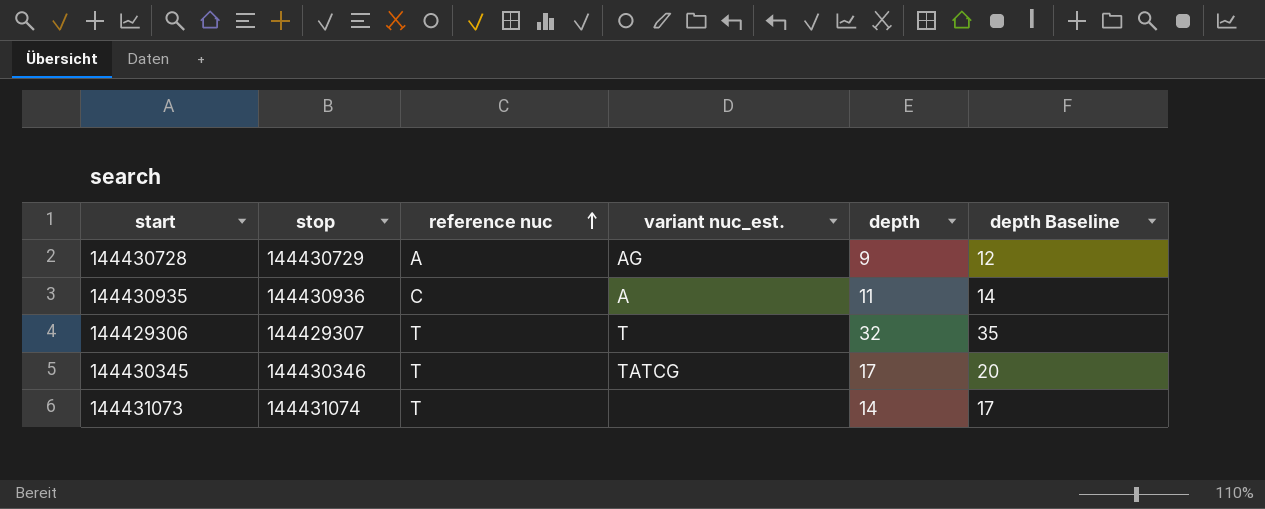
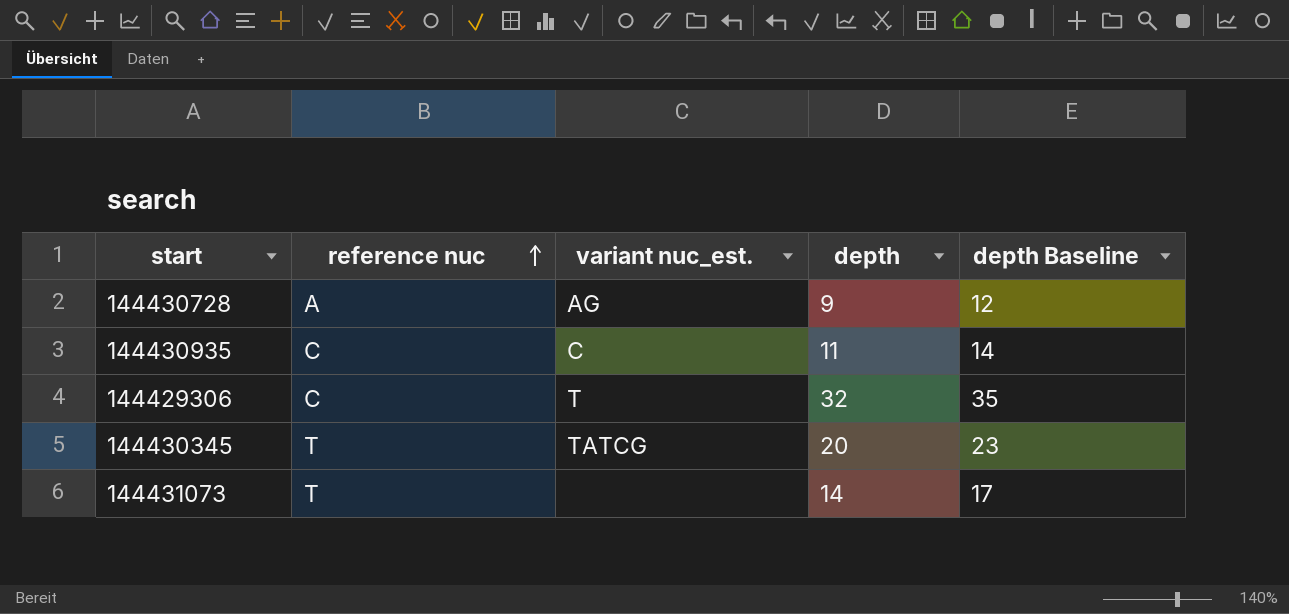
column stop | position: 2 -> none
144430935 | variant nuc_est.: A -> C
144429306 | reference nuc: T -> C
144430345 | depth: 17 -> 20
144430345 | depth Baseline: 20 -> 23

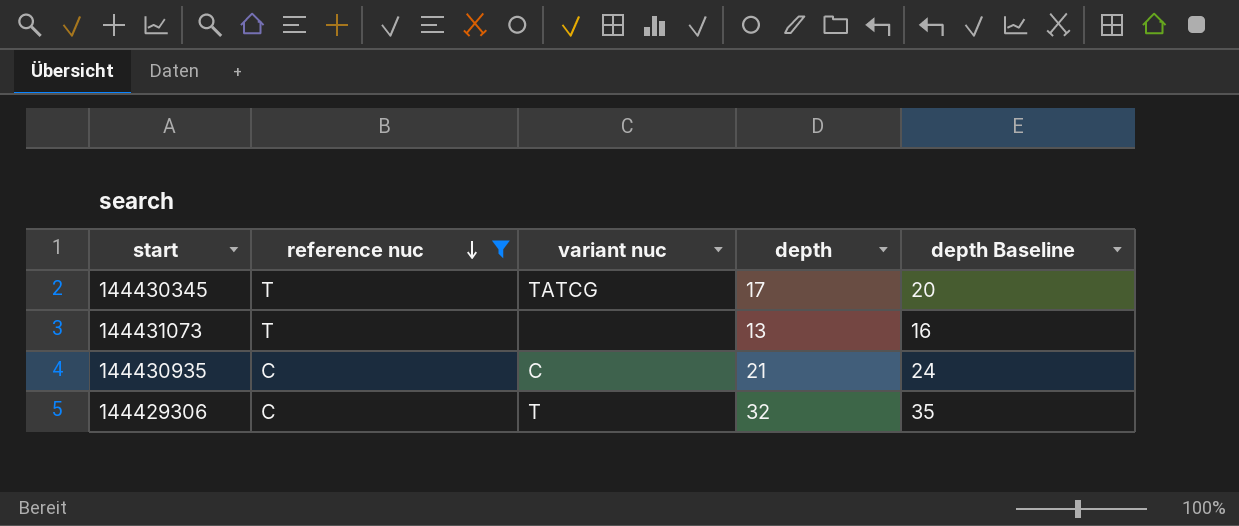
filter: none -> reference nuc != A
row order: reference nuc ascending -> reference nuc descending
column name: variant nuc_est. -> variant nuc
144430345 | depth: 20 -> 17
144430345 | depth Baseline: 23 -> 20
144431073 | depth: 14 -> 13
144431073 | depth Baseline: 17 -> 16
144430935 | depth: 11 -> 21
144430935 | depth Baseline: 14 -> 24

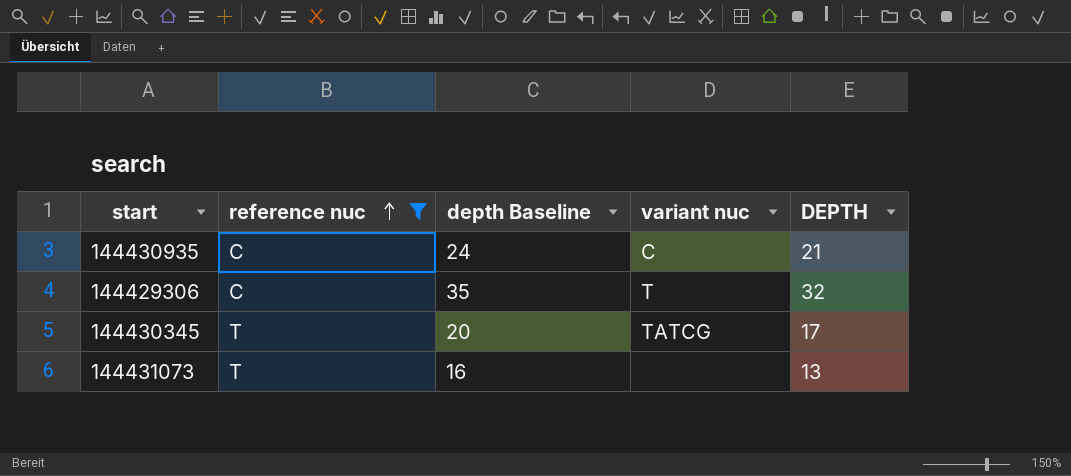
row order: reference nuc descending -> reference nuc ascending
column depth Baseline | position: 5 -> 3
column name: depth -> DEPTH

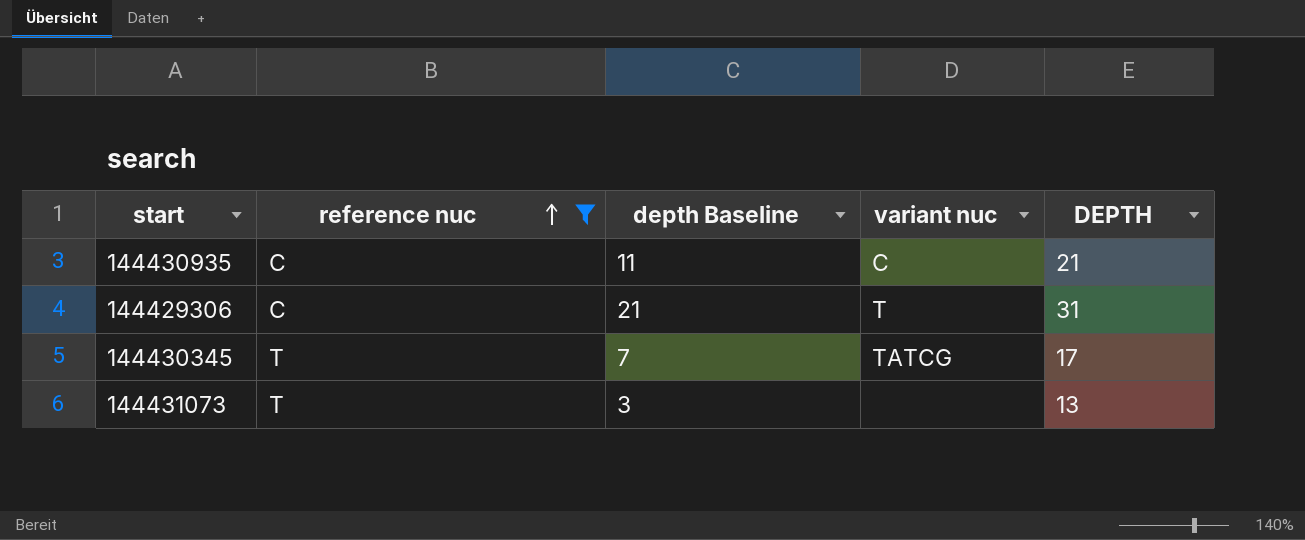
column depth Baseline | formula: [DEPTH] + 3 -> [DEPTH] - 10
144429306 | DEPTH: 32 -> 31

